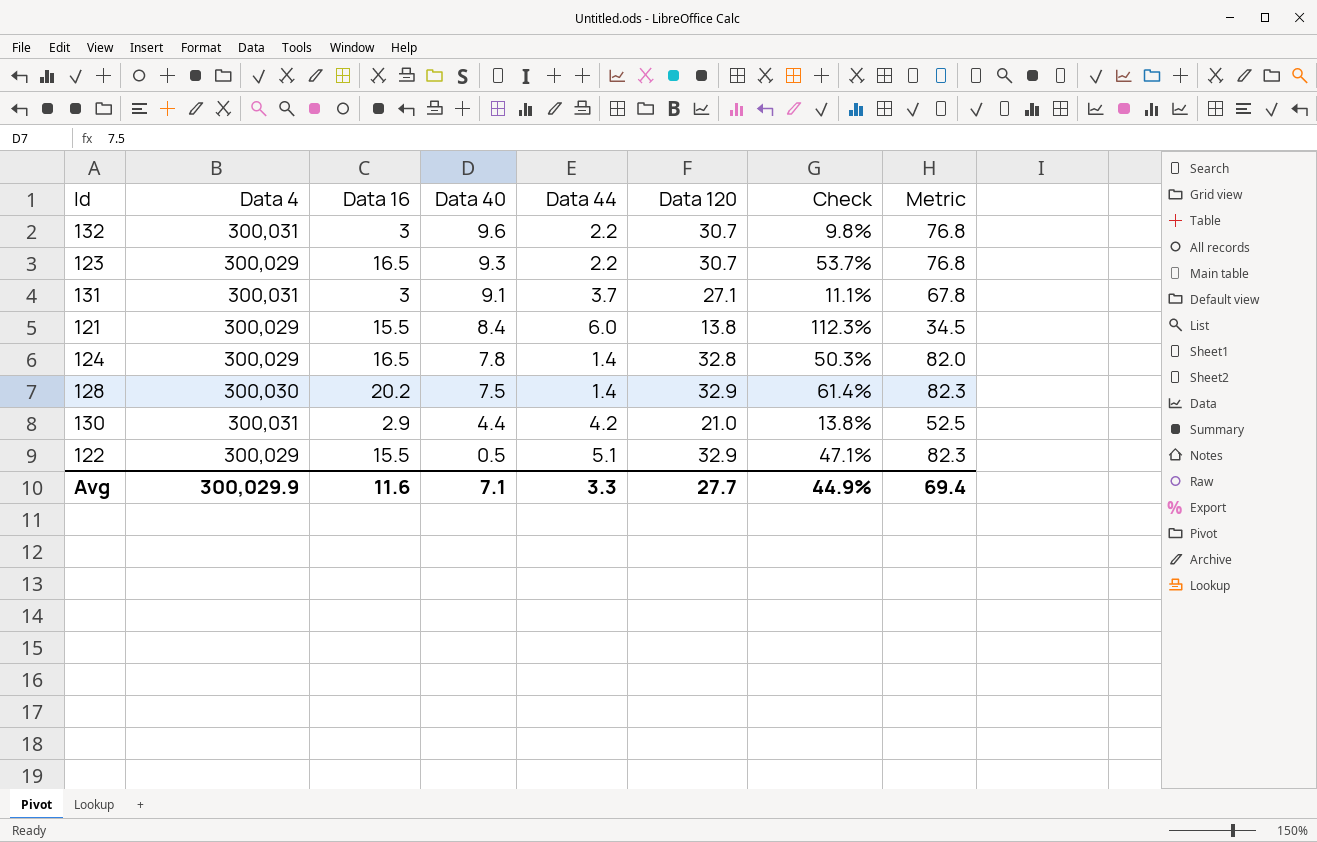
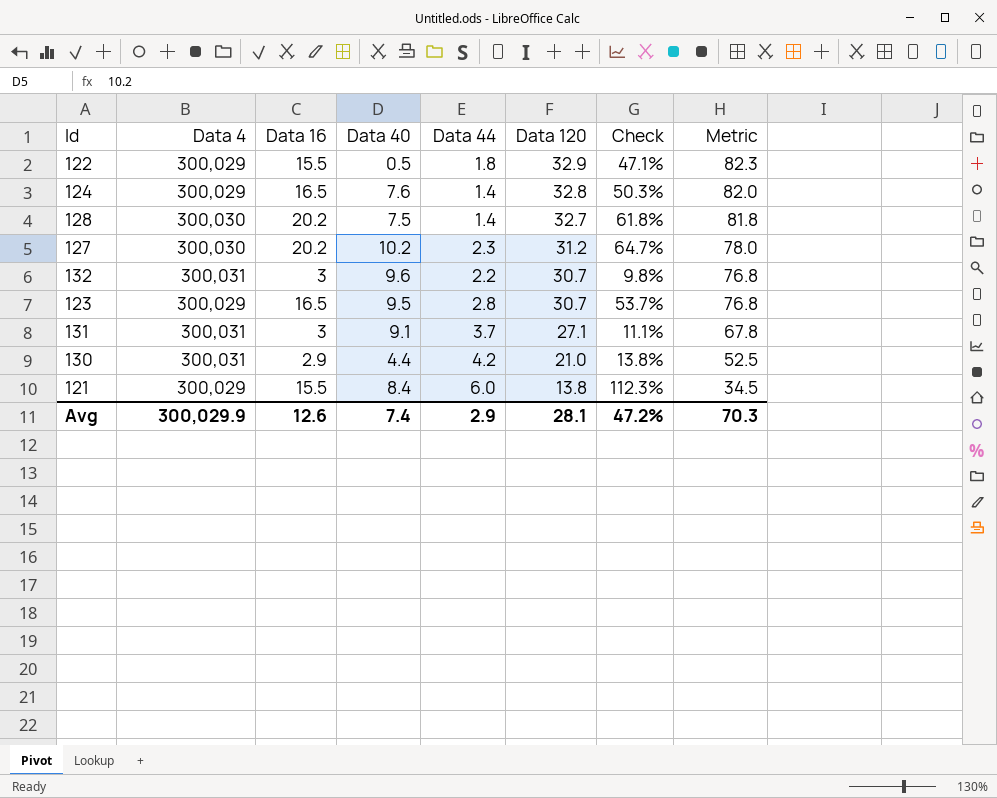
row order: Data 40 descending -> Data 120 descending
122 | Data 44: 5.1 -> 1.8
124 | Data 40: 7.8 -> 7.6
128 | Data 120: 32.9 -> 32.7
128 | Check: 61.4% -> 61.8%
128 | Metric: 82.3 -> 81.8
row 127: none -> 300,030 | 20.2 | 10.2 | 2.3 | 31.2 | 64.7% | 78.0
123 | Data 40: 9.3 -> 9.5
123 | Data 44: 2.2 -> 2.8
Avg | Data 16: 11.6 -> 12.6
Avg | Data 40: 7.1 -> 7.4
Avg | Data 44: 3.3 -> 2.9
Avg | Data 120: 27.7 -> 28.1
Avg | Check: 44.9% -> 47.2%
Avg | Metric: 69.4 -> 70.3

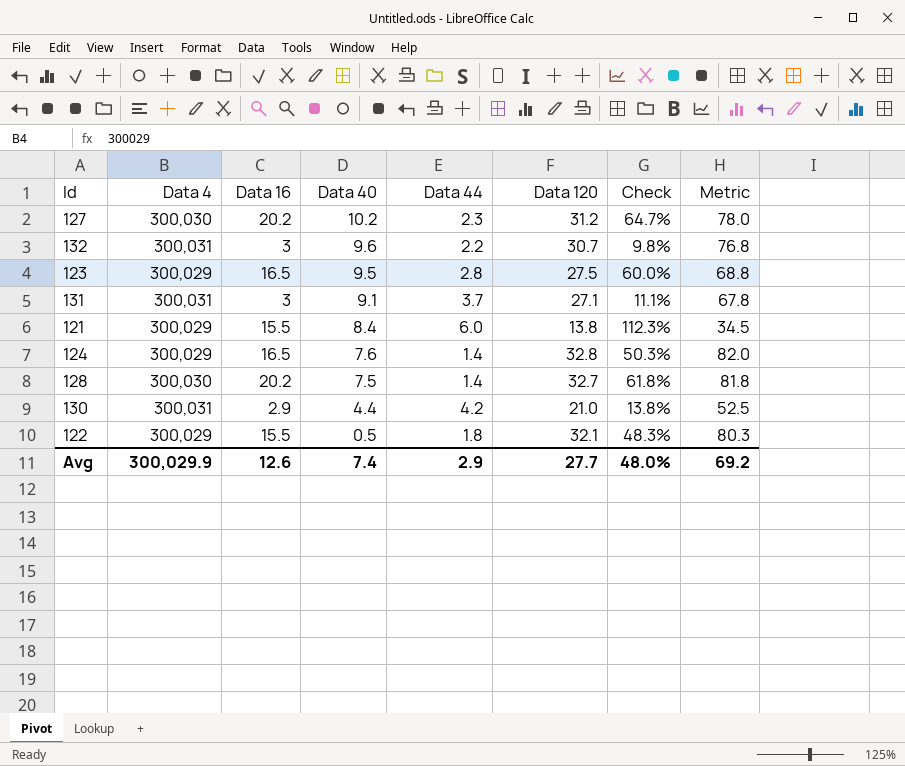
row order: Data 120 descending -> Data 40 descending
123 | Data 120: 30.7 -> 27.5
123 | Check: 53.7% -> 60.0%
123 | Metric: 76.8 -> 68.8
122 | Data 120: 32.9 -> 32.1
122 | Check: 47.1% -> 48.3%
122 | Metric: 82.3 -> 80.3
Avg | Data 120: 28.1 -> 27.7
Avg | Check: 47.2% -> 48.0%
Avg | Metric: 70.3 -> 69.2

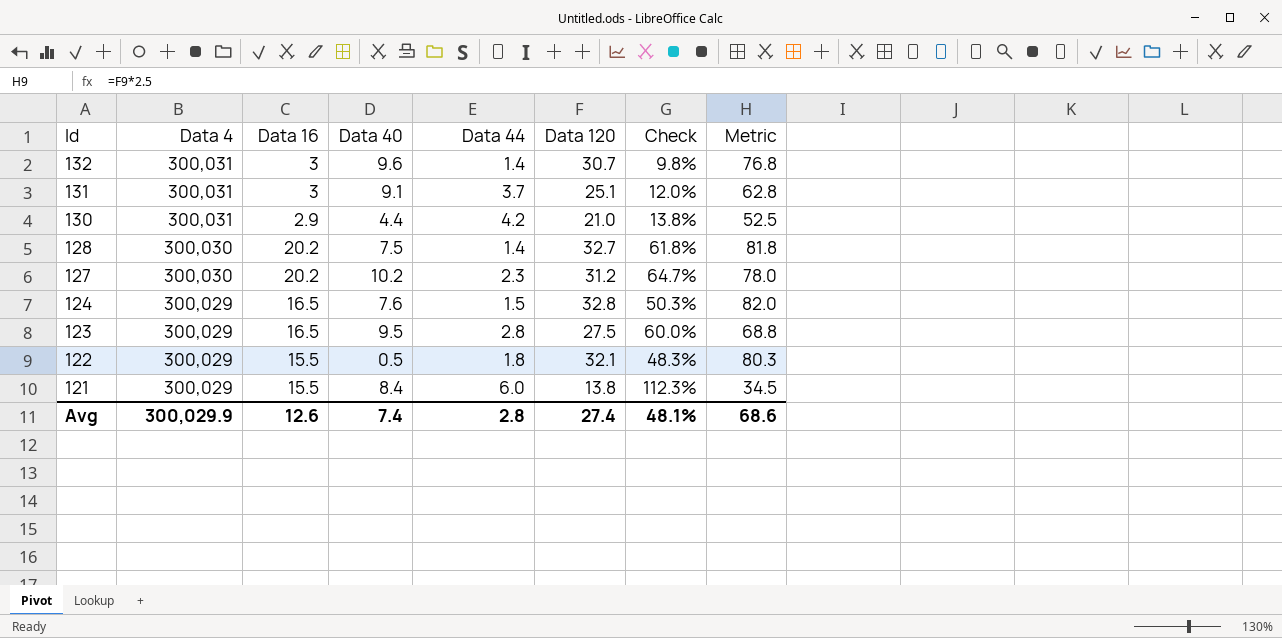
row order: Data 40 descending -> Id descending
132 | Data 44: 2.2 -> 1.4
131 | Data 120: 27.1 -> 25.1
131 | Check: 11.1% -> 12.0%
131 | Metric: 67.8 -> 62.8
124 | Data 44: 1.4 -> 1.5
Avg | Data 44: 2.9 -> 2.8
Avg | Data 120: 27.7 -> 27.4
Avg | Check: 48.0% -> 48.1%
Avg | Metric: 69.2 -> 68.6

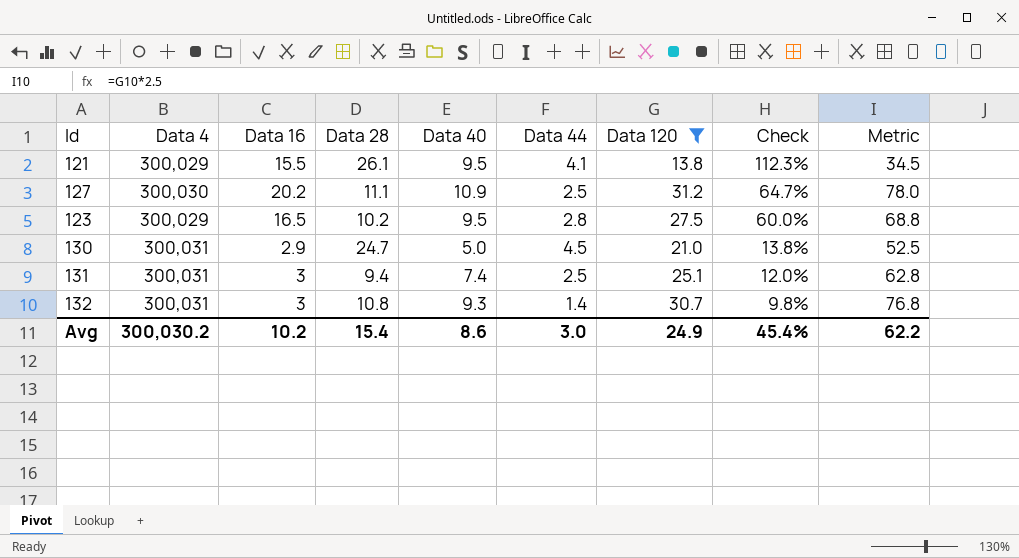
filter: none -> Data 120 <= 31.2
row order: Id descending -> Check descending
column Data 28 | position: none -> 4
121 | Data 40: 8.4 -> 9.5
121 | Data 44: 6.0 -> 4.1
127 | Data 40: 10.2 -> 10.9
127 | Data 44: 2.3 -> 2.5
130 | Data 40: 4.4 -> 5.0
130 | Data 44: 4.2 -> 4.5
131 | Data 40: 9.1 -> 7.4
131 | Data 44: 3.7 -> 2.5
132 | Data 40: 9.6 -> 9.3
Avg | Data 4: 300,029.9 -> 300,030.2
Avg | Data 16: 12.6 -> 10.2
Avg | Data 40: 7.4 -> 8.6
Avg | Data 44: 2.8 -> 3.0
Avg | Data 120: 27.4 -> 24.9
Avg | Check: 48.1% -> 45.4%
Avg | Metric: 68.6 -> 62.2

